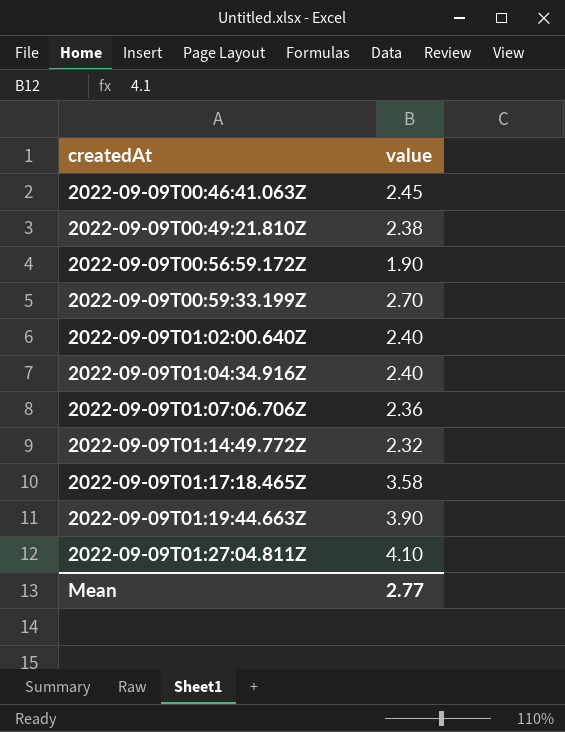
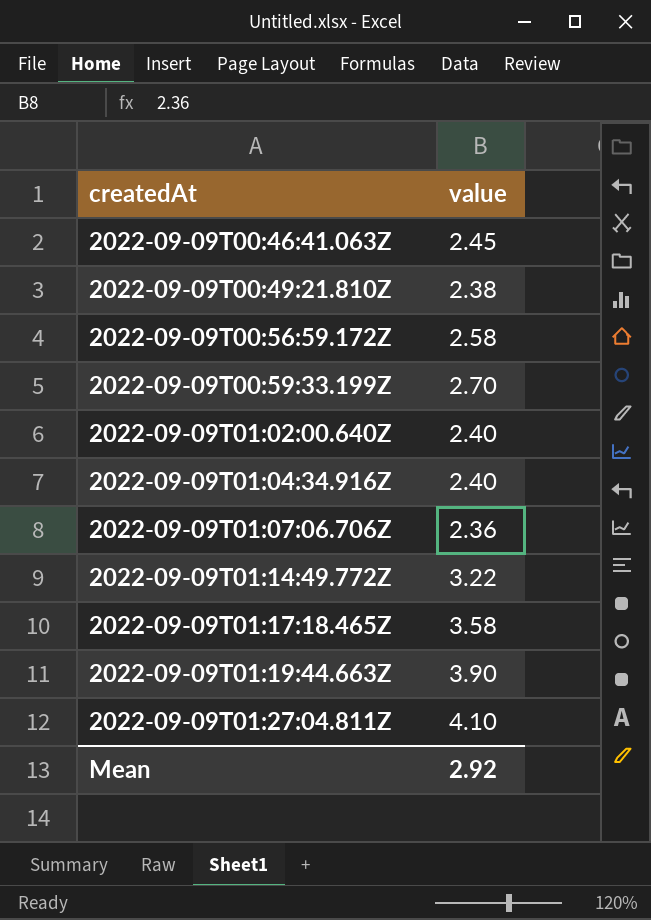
2022-09-09T00:56:59.172Z | value: 1.90 -> 2.58
2022-09-09T01:14:49.772Z | value: 2.32 -> 3.22
Mean | value: 2.77 -> 2.92

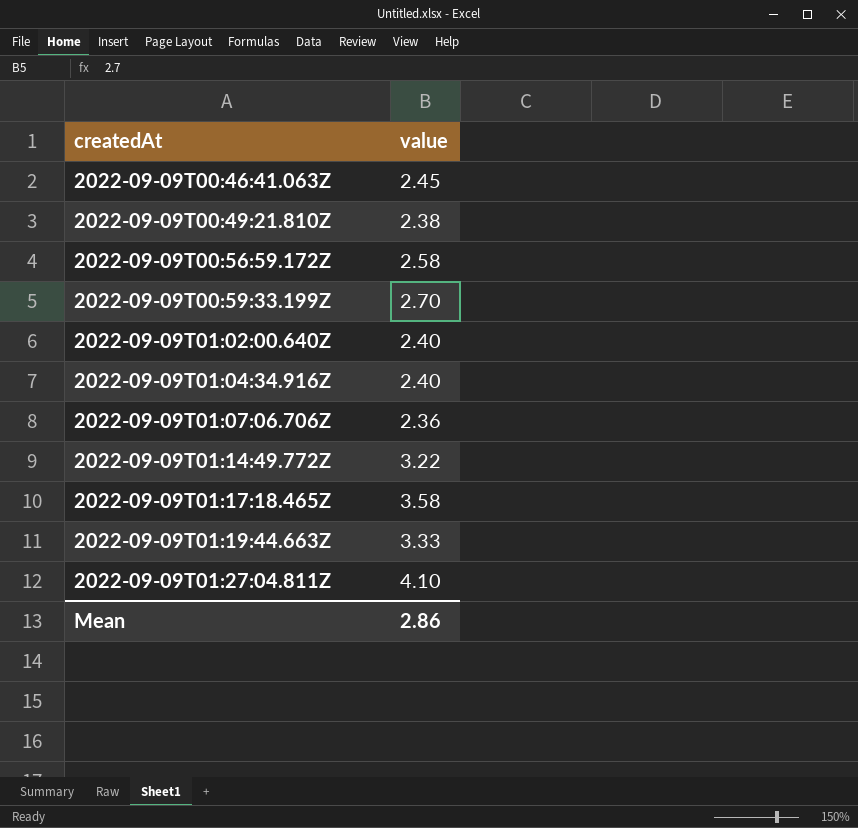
2022-09-09T01:19:44.663Z | value: 3.90 -> 3.33
Mean | value: 2.92 -> 2.86

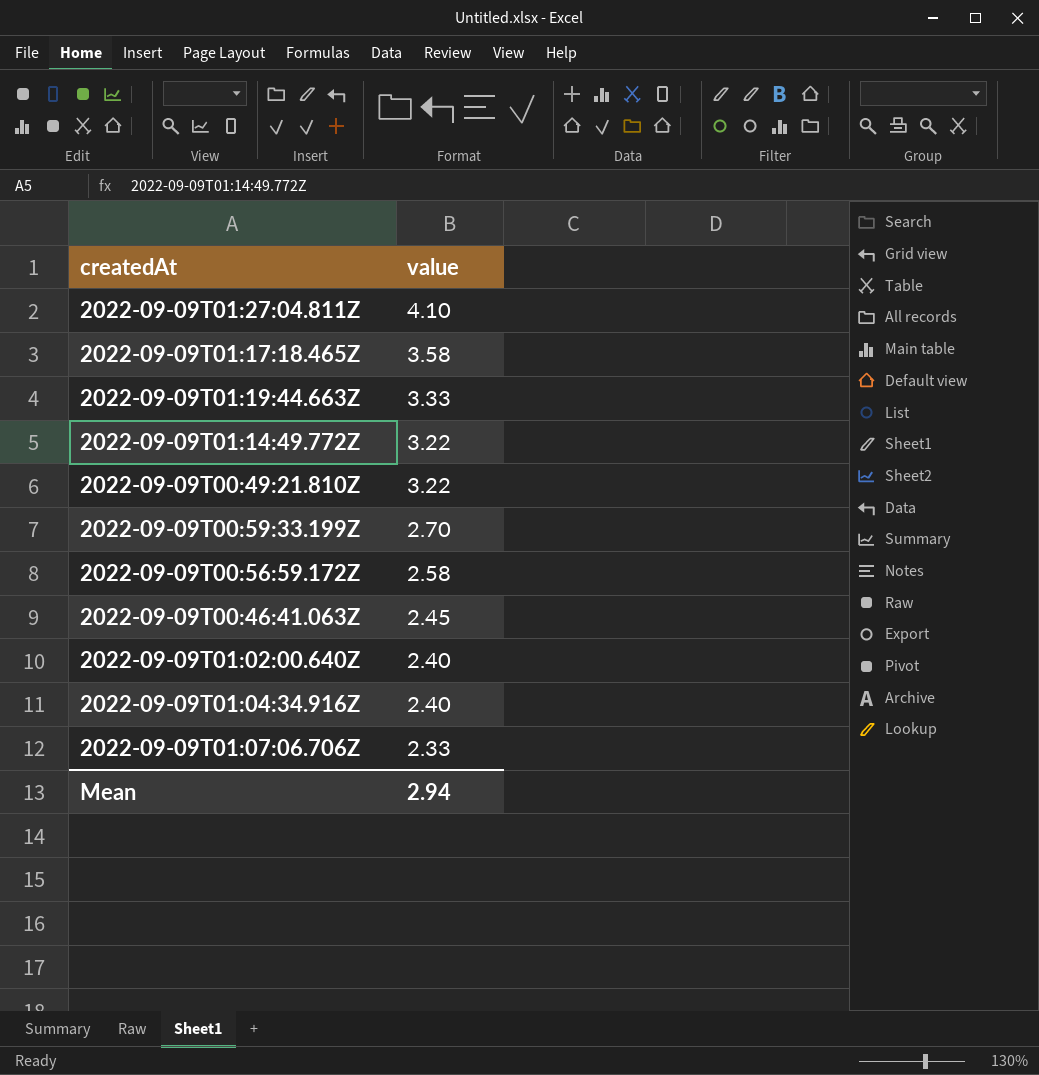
row order: createdAt ascending -> value descending
2022-09-09T00:49:21.810Z | value: 2.38 -> 3.22
2022-09-09T01:07:06.706Z | value: 2.36 -> 2.33
Mean | value: 2.86 -> 2.94

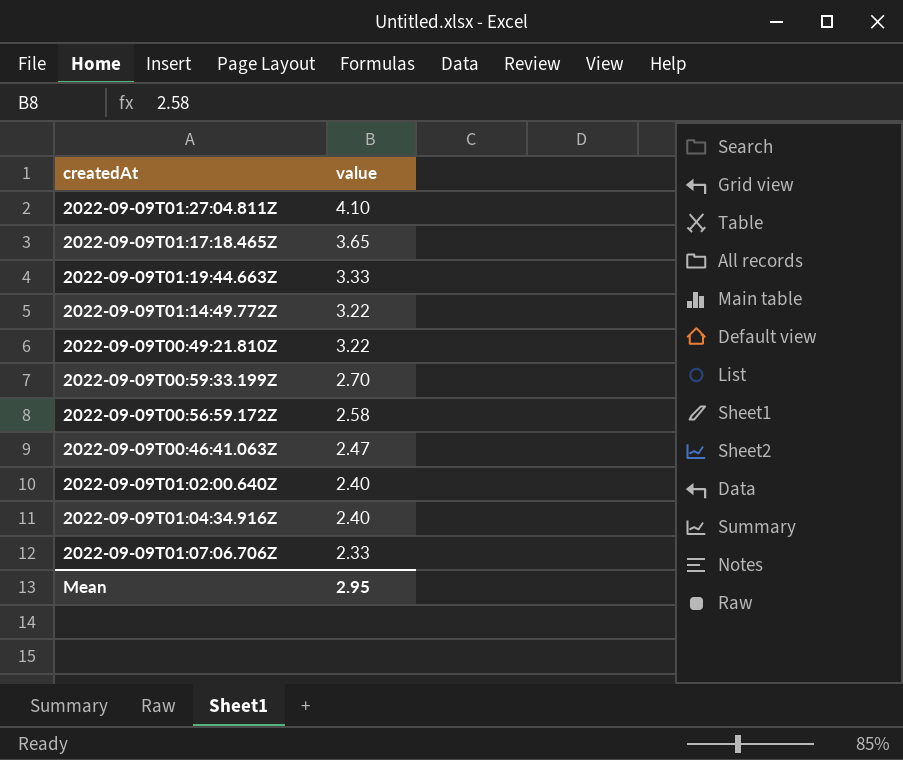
2022-09-09T01:17:18.465Z | value: 3.58 -> 3.65
2022-09-09T00:46:41.063Z | value: 2.45 -> 2.47
Mean | value: 2.94 -> 2.95

